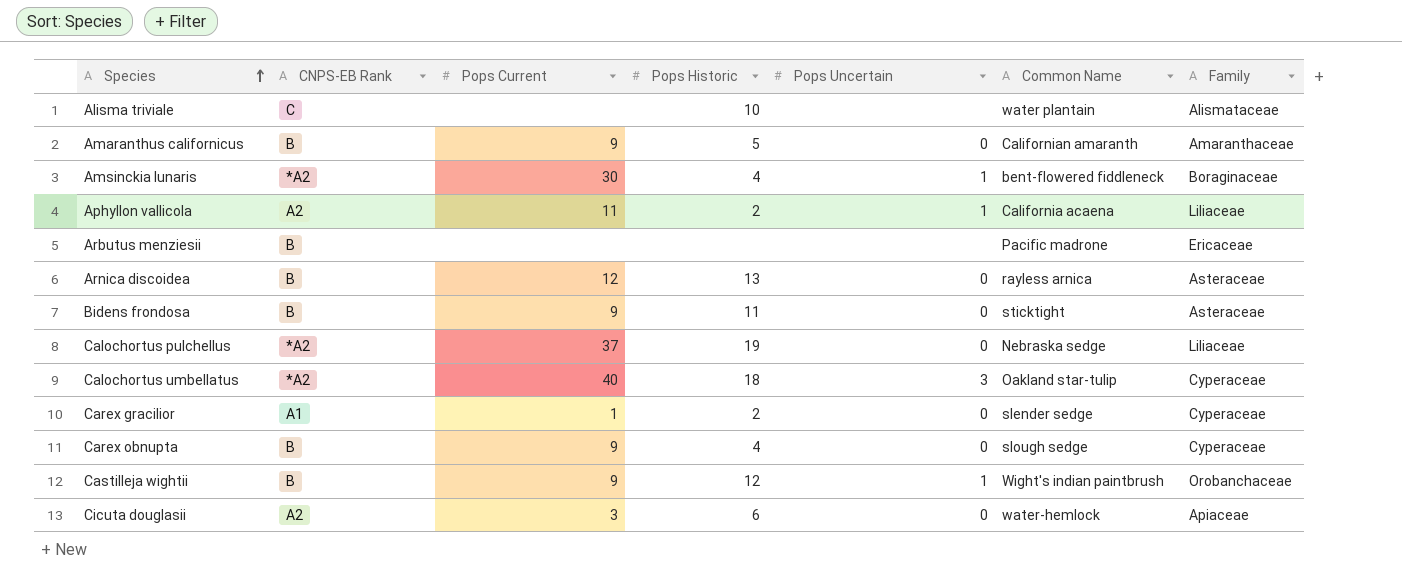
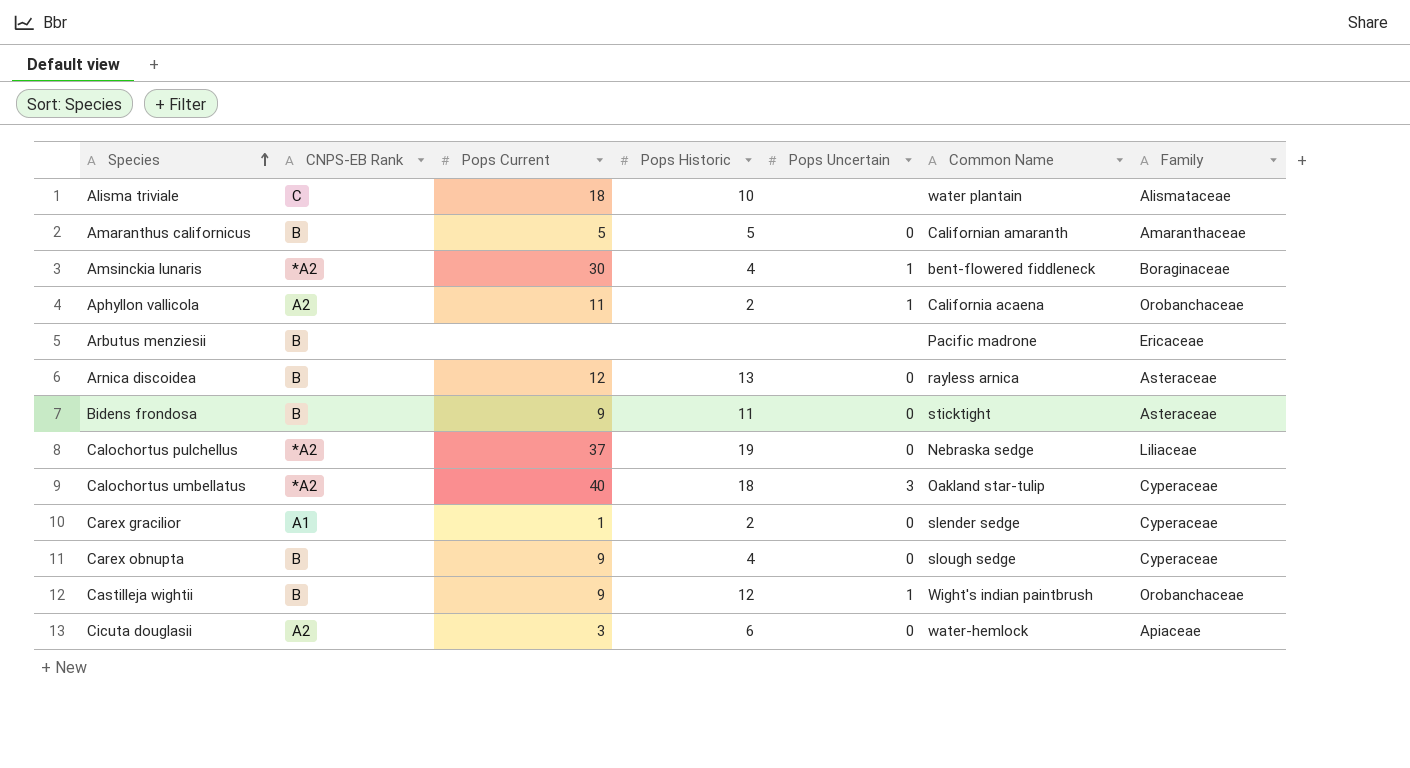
Alisma triviale | Pops Current: none -> 18
Amaranthus californicus | Pops Current: 9 -> 5
Aphyllon vallicola | Family: Liliaceae -> Orobanchaceae

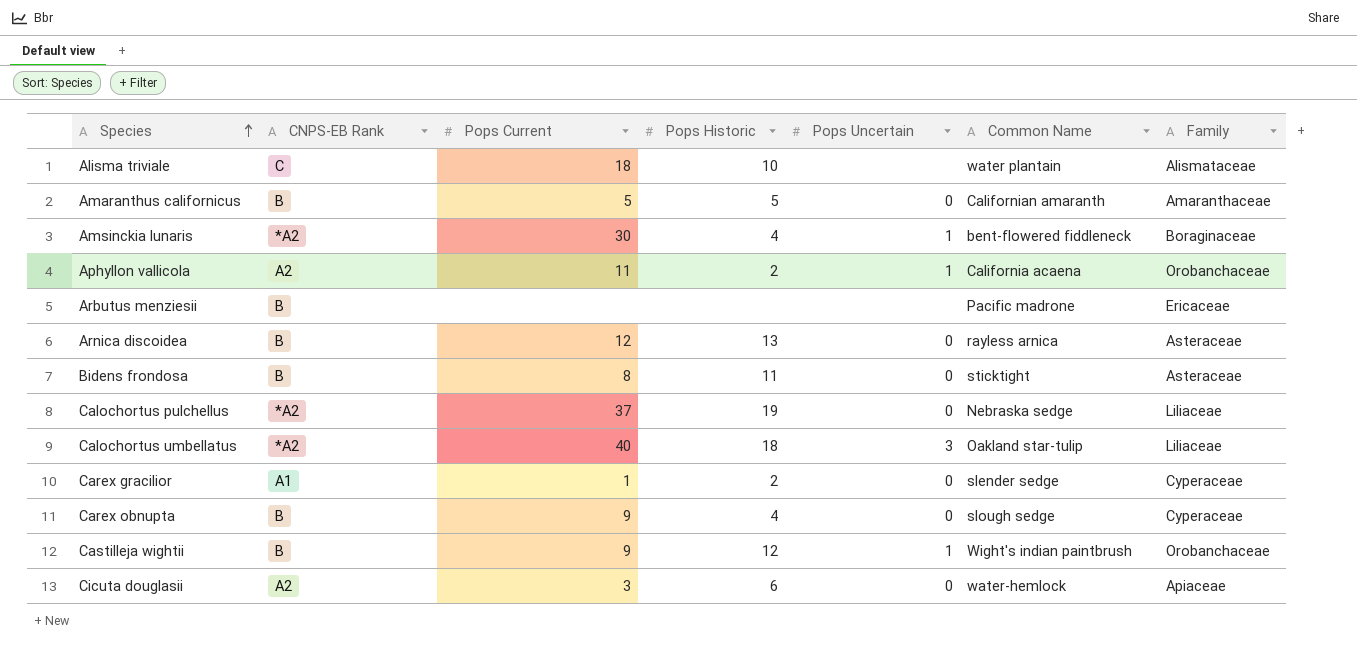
Bidens frondosa | Pops Current: 9 -> 8
Calochortus umbellatus | Family: Cyperaceae -> Liliaceae

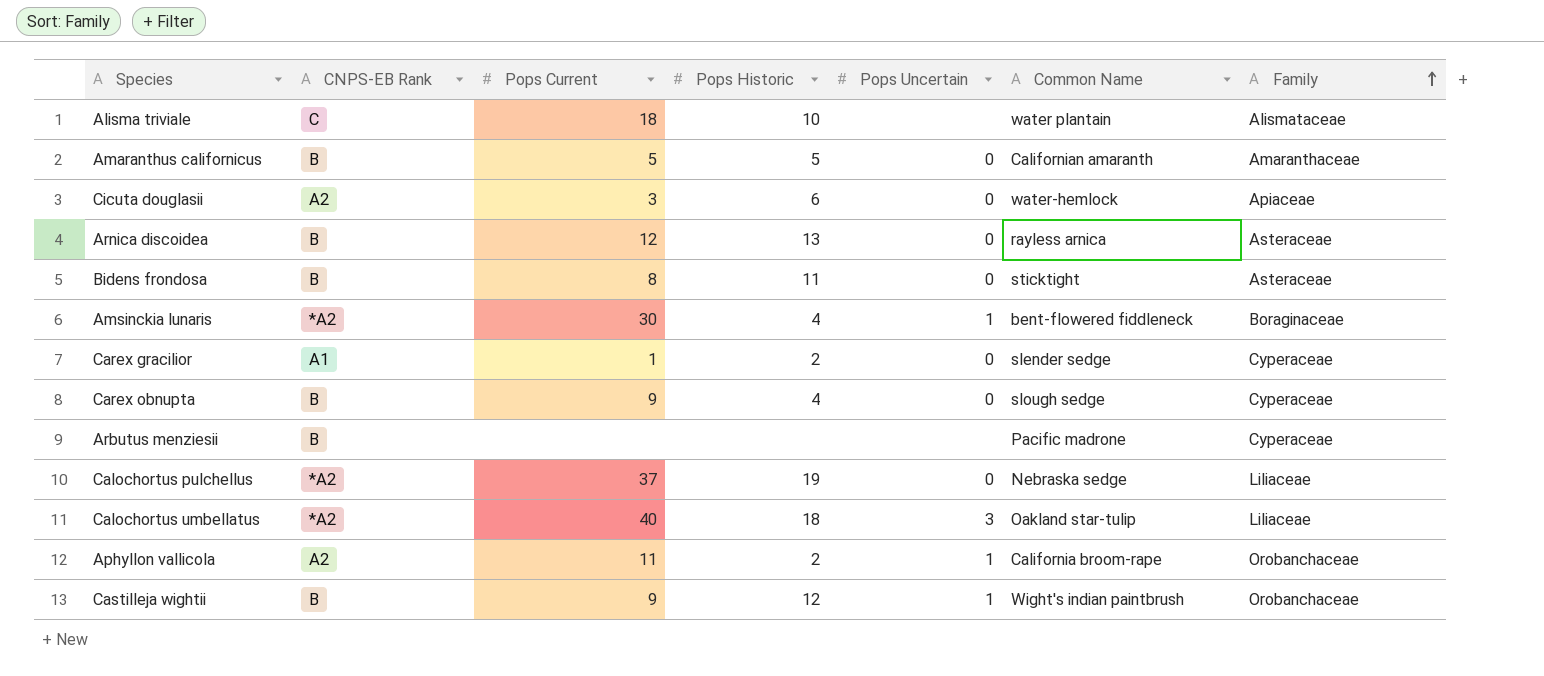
row order: Species ascending -> Family ascending
Arbutus menziesii | Family: Ericaceae -> Cyperaceae
Aphyllon vallicola | Common Name: California acaena -> California broom-rape

